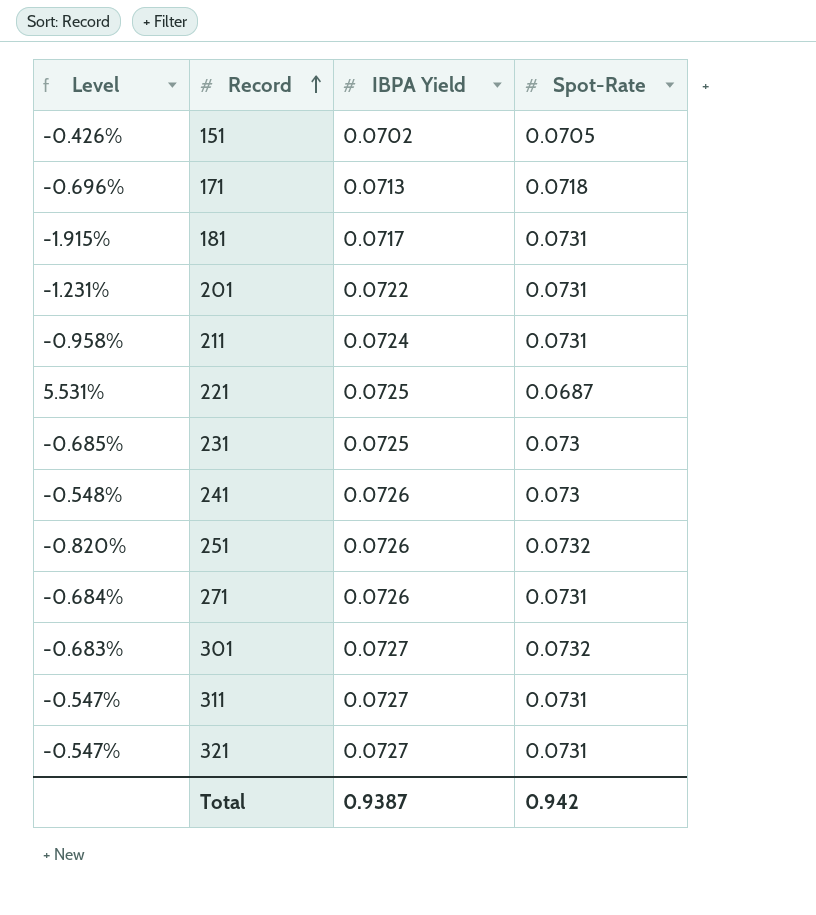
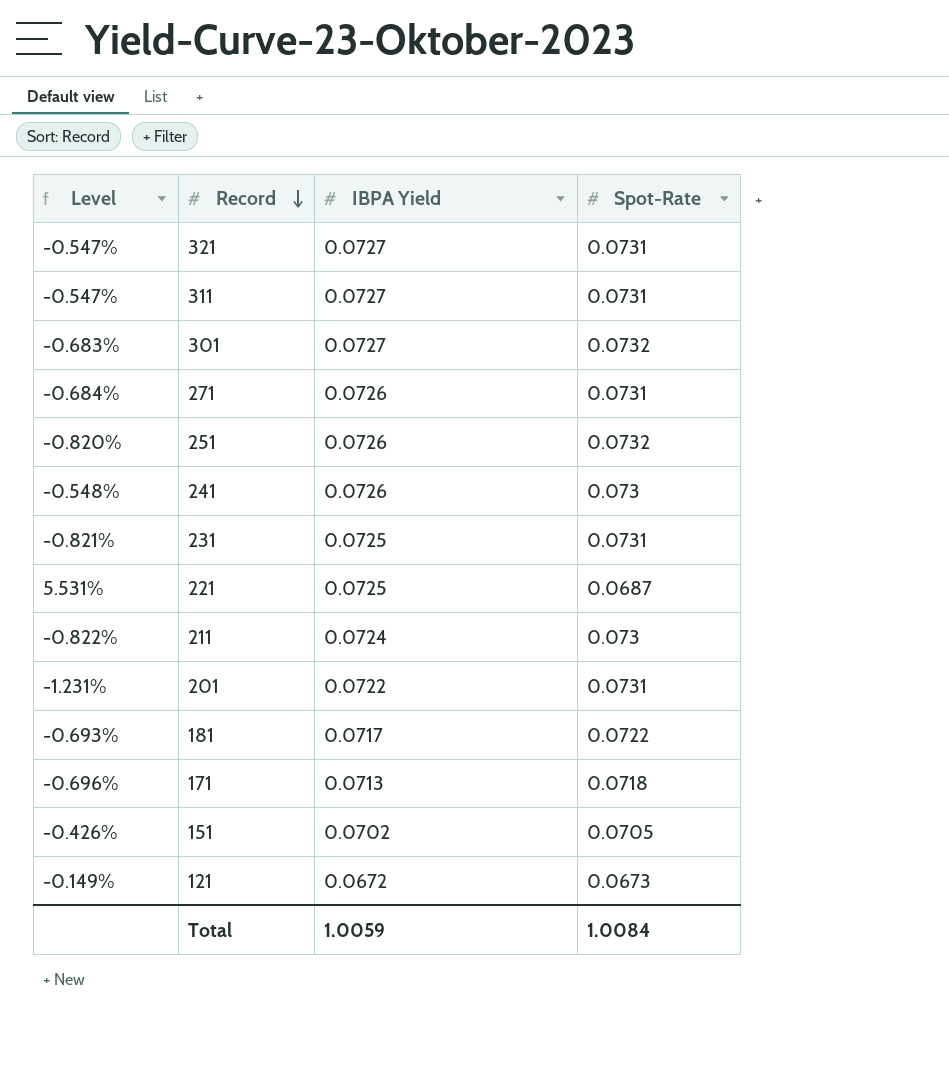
row order: Record ascending -> Record descending
231 | Level: -0.685% -> -0.821%
231 | Spot-Rate: 0.073 -> 0.0731
211 | Level: -0.958% -> -0.822%
211 | Spot-Rate: 0.0731 -> 0.073
181 | Level: -1.915% -> -0.693%
181 | Spot-Rate: 0.0731 -> 0.0722
row 121: none -> -0.149% | 0.0672 | 0.0673
Total | IBPA Yield: 0.9387 -> 1.0059
Total | Spot-Rate: 0.942 -> 1.0084

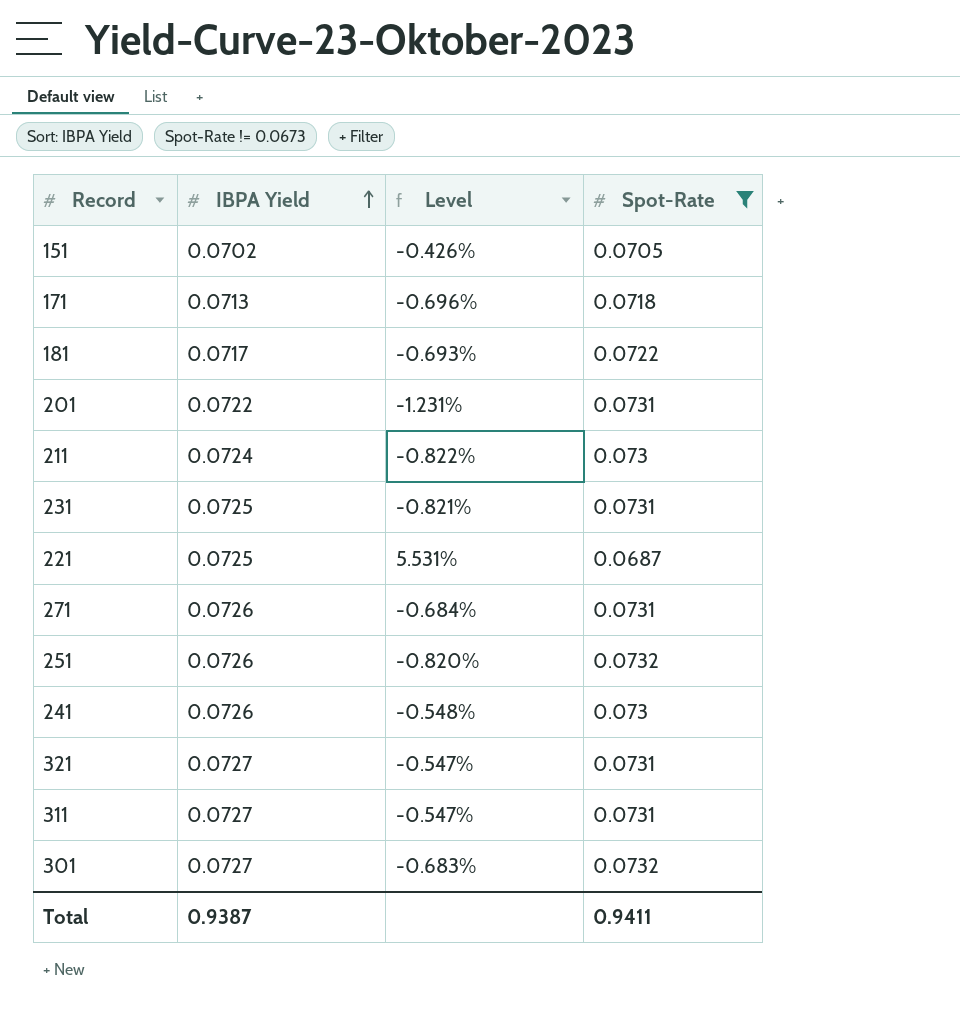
filter: none -> Spot-Rate != 0.0673
row order: Record descending -> IBPA Yield ascending
column Level | position: 1 -> 3
Total | IBPA Yield: 1.0059 -> 0.9387
Total | Spot-Rate: 1.0084 -> 0.9411

